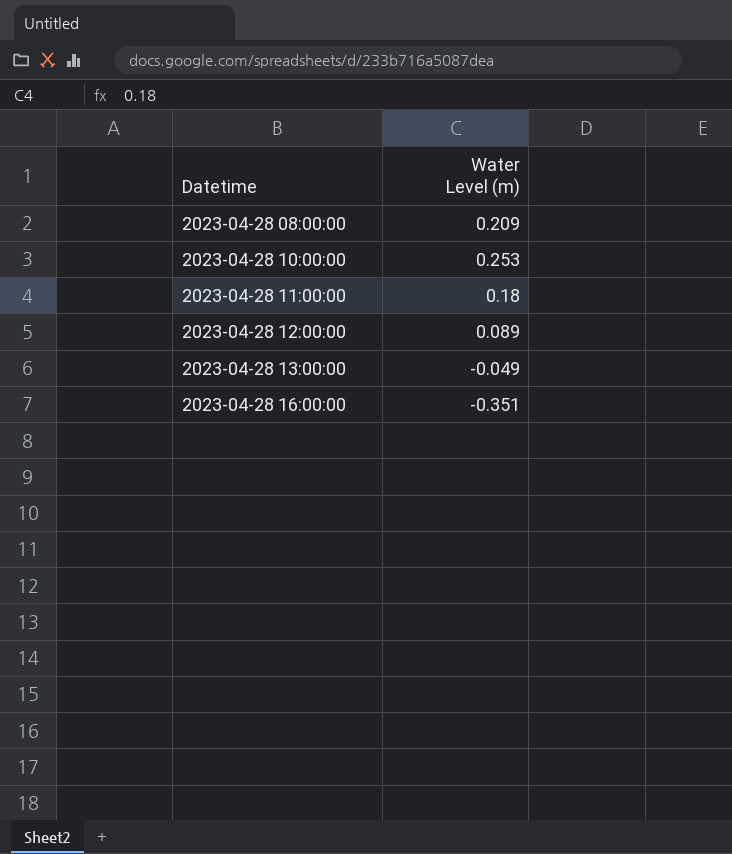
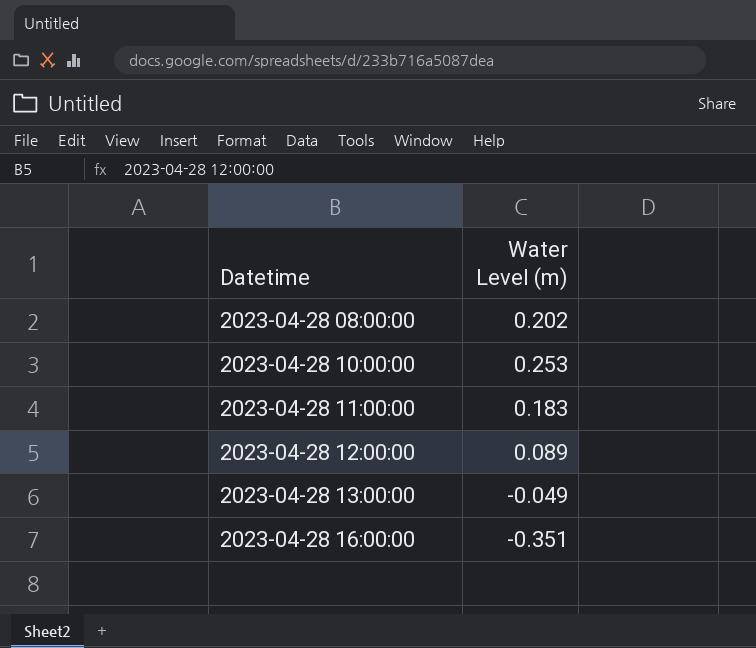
2023-04-28 08:00:00 | Water Level (m): 0.209 -> 0.202
2023-04-28 11:00:00 | Water Level (m): 0.18 -> 0.183

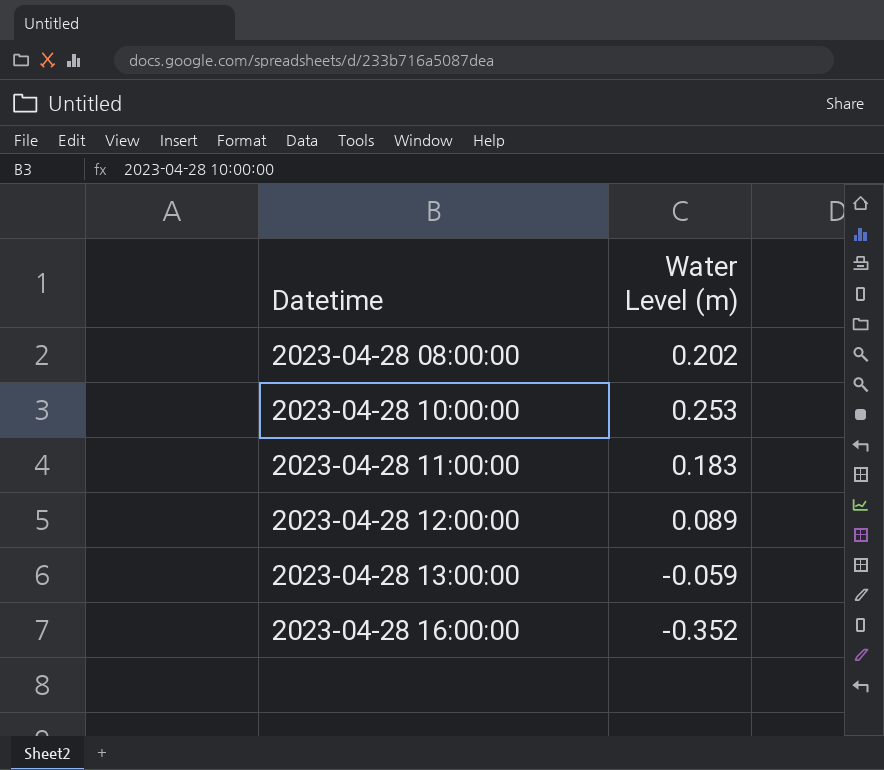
2023-04-28 13:00:00 | Water Level (m): -0.049 -> -0.059
2023-04-28 16:00:00 | Water Level (m): -0.351 -> -0.352

